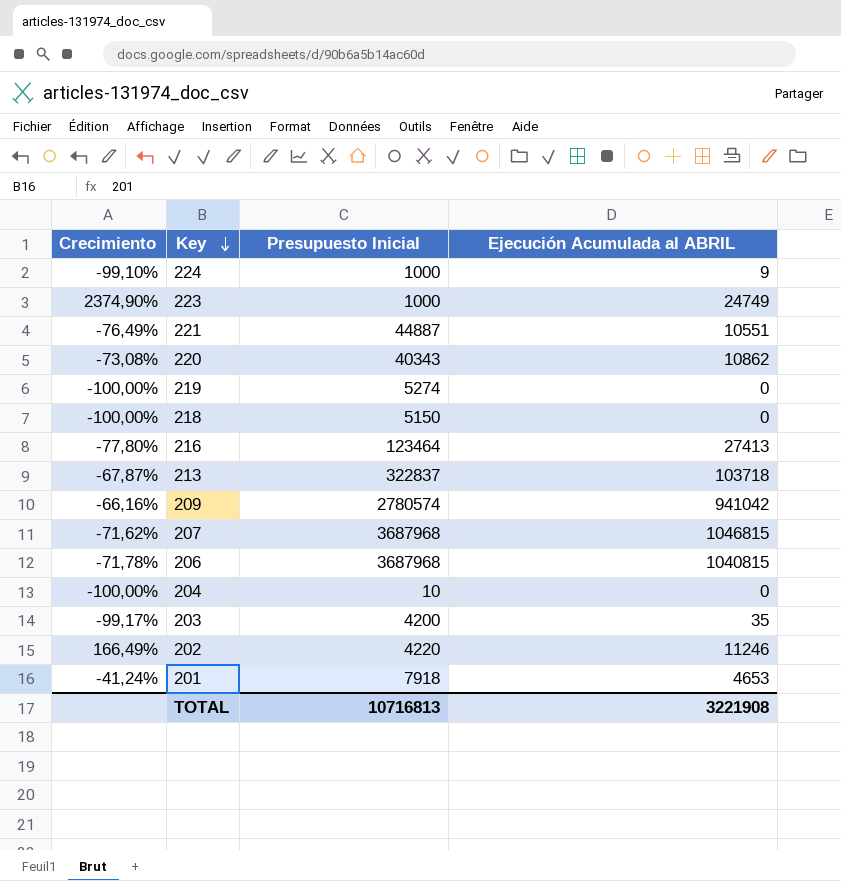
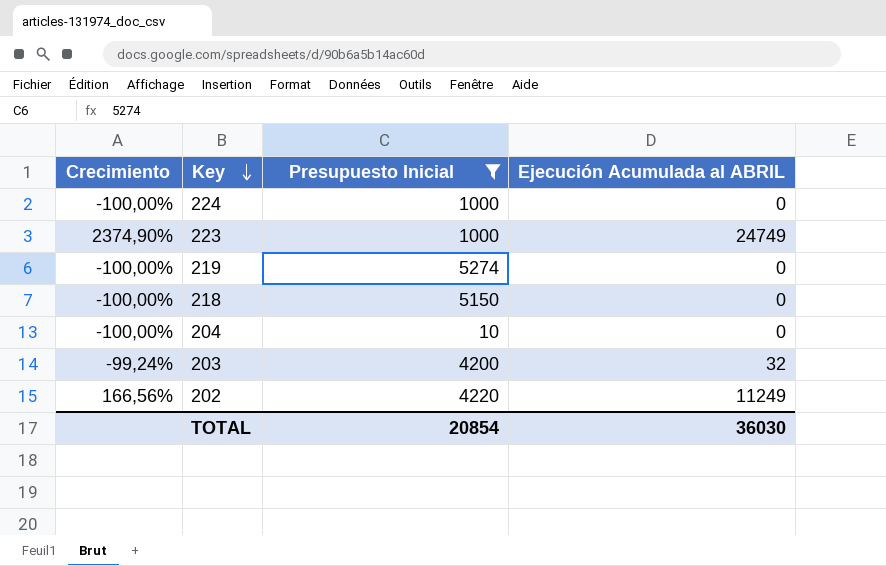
filter: none -> Presupuesto Inicial <= 5274
224 | Crecimiento: -99,10% -> -100,00%
224 | Ejecución Acumulada al ABRIL: 9 -> 0
203 | Crecimiento: -99,17% -> -99,24%
203 | Ejecución Acumulada al ABRIL: 35 -> 32
202 | Crecimiento: 166,49% -> 166,56%
202 | Ejecución Acumulada al ABRIL: 11246 -> 11249
TOTAL | Presupuesto Inicial: 10716813 -> 20854
TOTAL | Ejecución Acumulada al ABRIL: 3221908 -> 36030

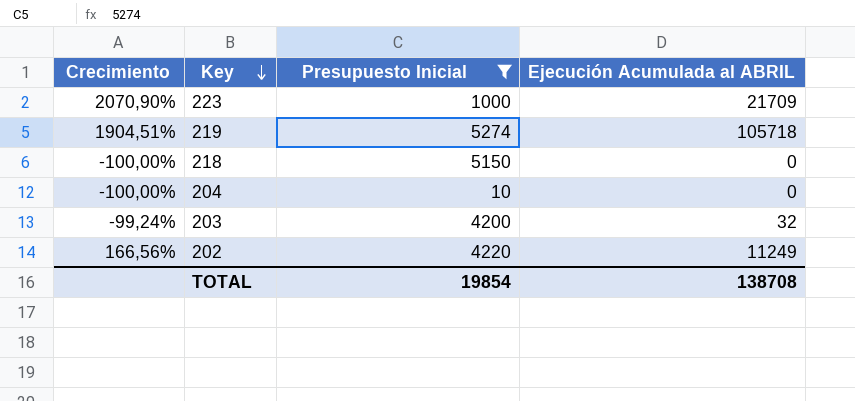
row 224: -100,00% | 1000 | 0 -> none
223 | Crecimiento: 2374,90% -> 2070,90%
223 | Ejecución Acumulada al ABRIL: 24749 -> 21709
219 | Crecimiento: -100,00% -> 1904,51%
219 | Ejecución Acumulada al ABRIL: 0 -> 105718
TOTAL | Presupuesto Inicial: 20854 -> 19854
TOTAL | Ejecución Acumulada al ABRIL: 36030 -> 138708

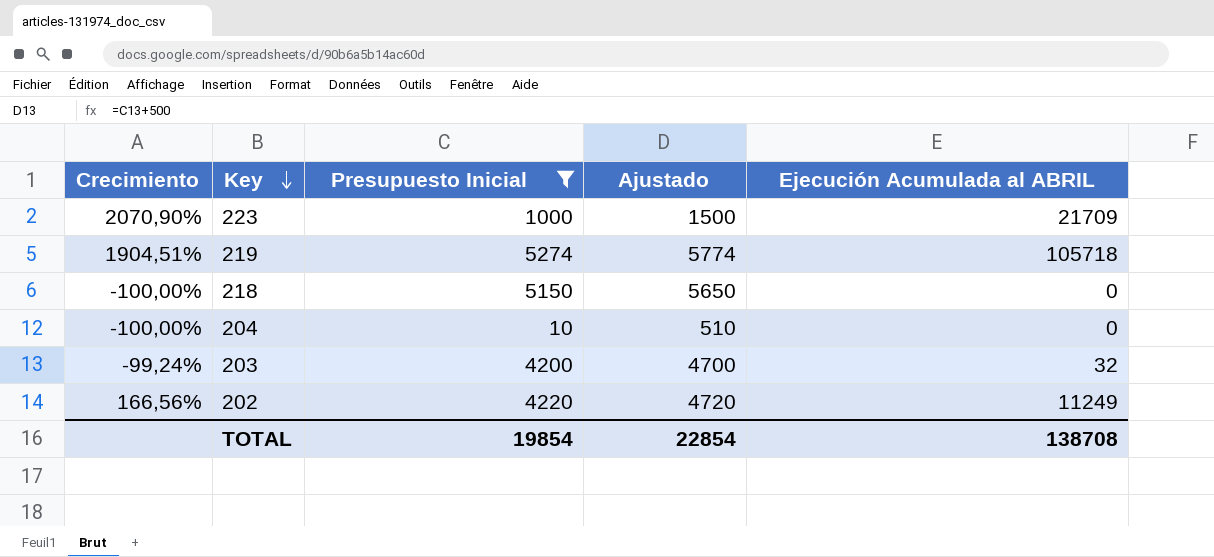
column Ajustado | formula: none -> [Presupuesto Inicial] + 500

